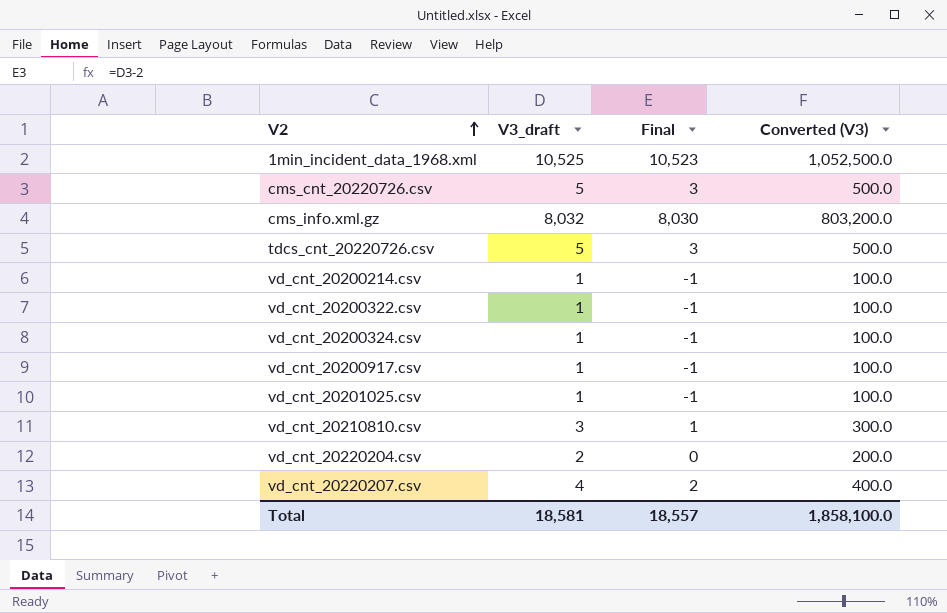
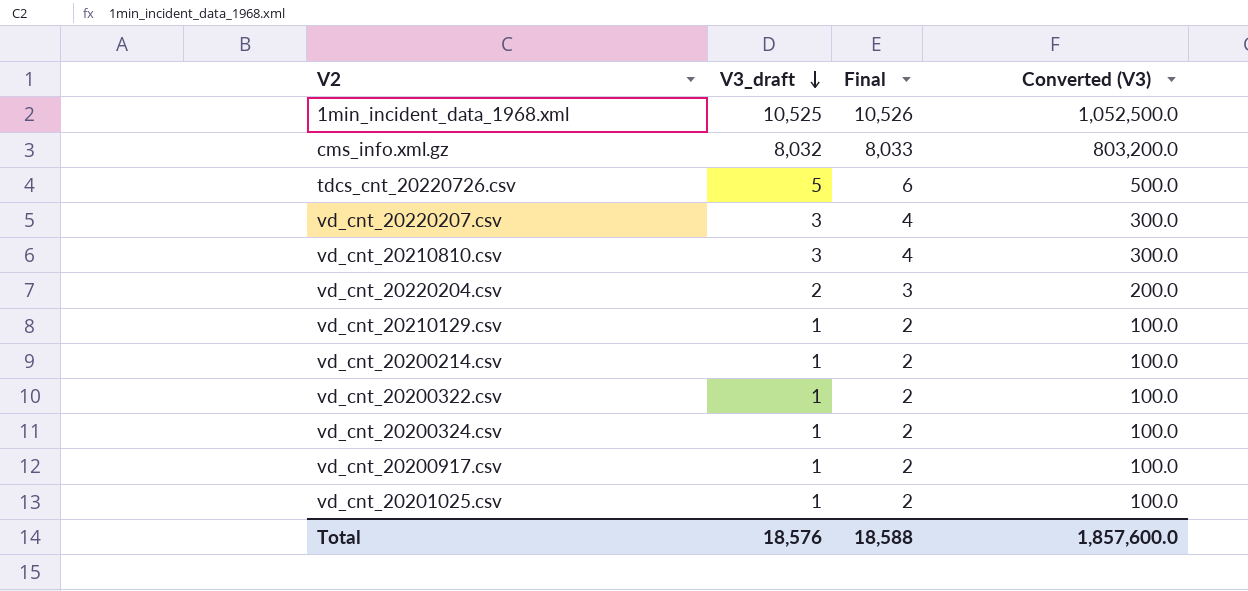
row order: V2 ascending -> V3_draft descending
column Final | formula: [V3_draft] - 2 -> [V3_draft] + 1
row cms_cnt_20220726.csv: 5 | 3 | 500.0 -> none
vd_cnt_20220207.csv | V3_draft: 4 -> 3
vd_cnt_20220207.csv | Converted (V3): 400.0 -> 300.0
row vd_cnt_20210129.csv: none -> 1 | 2 | 100.0
Total | V3_draft: 18,581 -> 18,576
Total | Final: 18,557 -> 18,588
Total | Converted (V3): 1,858,100.0 -> 1,857,600.0

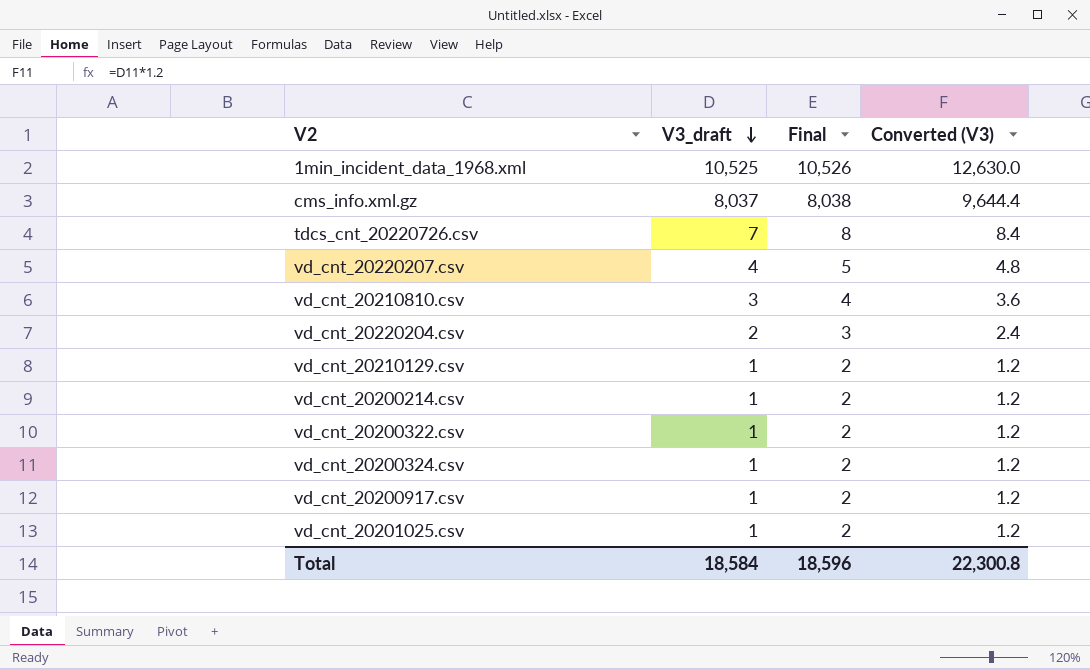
column Converted (V3) | formula: [V3_draft] * 100 -> [V3_draft] * 1.2
cms_info.xml.gz | V3_draft: 8,032 -> 8,037
cms_info.xml.gz | Final: 8,033 -> 8,038
tdcs_cnt_20220726.csv | V3_draft: 5 -> 7
tdcs_cnt_20220726.csv | Final: 6 -> 8
vd_cnt_20220207.csv | V3_draft: 3 -> 4
vd_cnt_20220207.csv | Final: 4 -> 5
Total | V3_draft: 18,576 -> 18,584
Total | Final: 18,588 -> 18,596
Total | Converted (V3): 1,857,600.0 -> 22,300.8

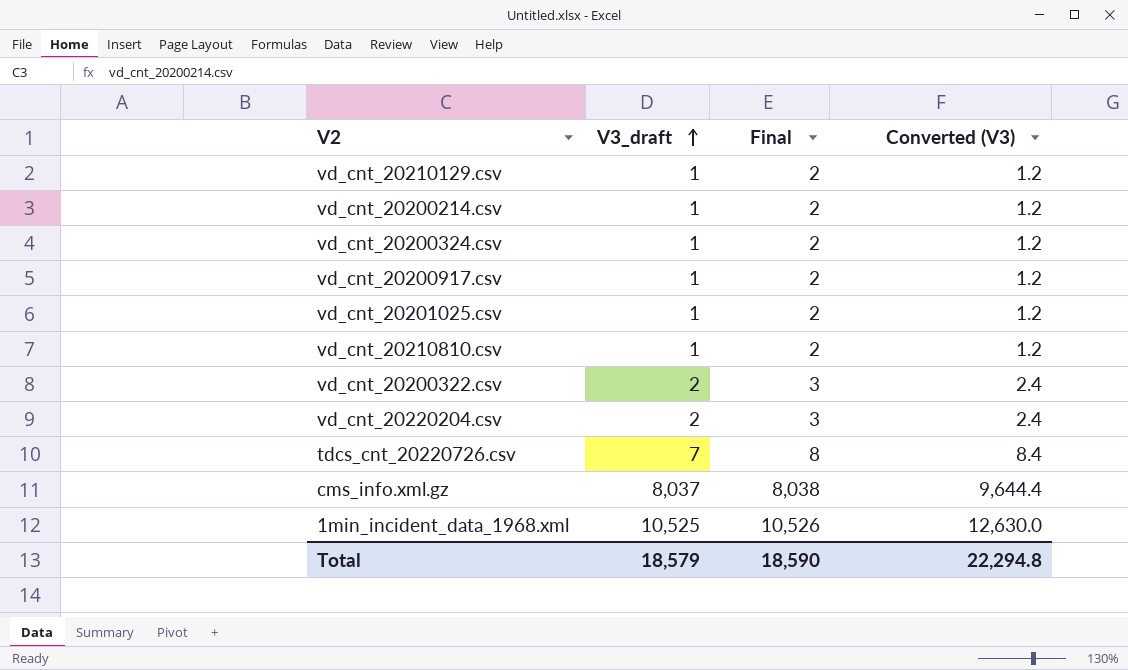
row order: V3_draft descending -> V3_draft ascending
row vd_cnt_20220207.csv: 4 | 5 | 4.8 -> none
vd_cnt_20210810.csv | V3_draft: 3 -> 1
vd_cnt_20210810.csv | Final: 4 -> 2
vd_cnt_20210810.csv | Converted (V3): 3.6 -> 1.2
vd_cnt_20200322.csv | V3_draft: 1 -> 2
vd_cnt_20200322.csv | Final: 2 -> 3
vd_cnt_20200322.csv | Converted (V3): 1.2 -> 2.4
Total | V3_draft: 18,584 -> 18,579
Total | Final: 18,596 -> 18,590
Total | Converted (V3): 22,300.8 -> 22,294.8

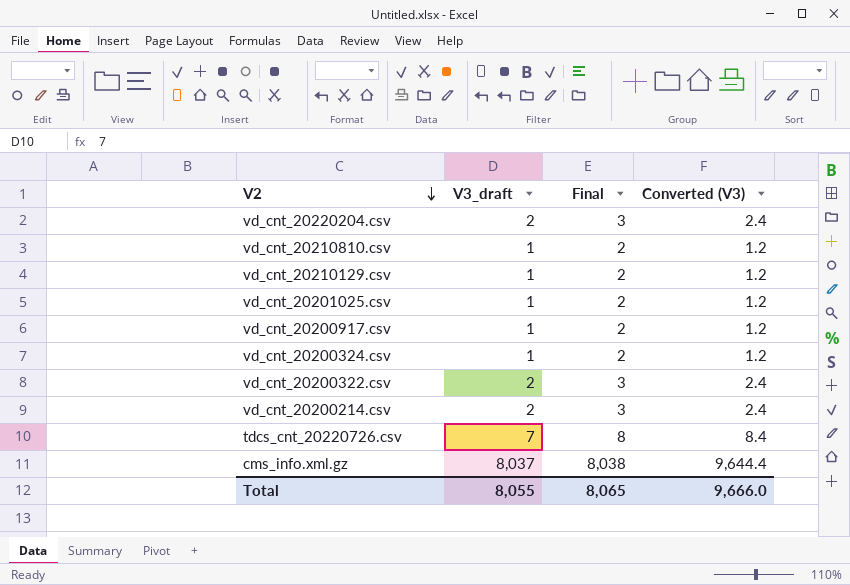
row order: V3_draft ascending -> V2 descending
row 1min_incident_data_1968.xml: 10,525 | 10,526 | 12,630.0 -> none
vd_cnt_20200214.csv | V3_draft: 1 -> 2
vd_cnt_20200214.csv | Final: 2 -> 3
vd_cnt_20200214.csv | Converted (V3): 1.2 -> 2.4
Total | V3_draft: 18,579 -> 8,055
Total | Final: 18,590 -> 8,065
Total | Converted (V3): 22,294.8 -> 9,666.0

